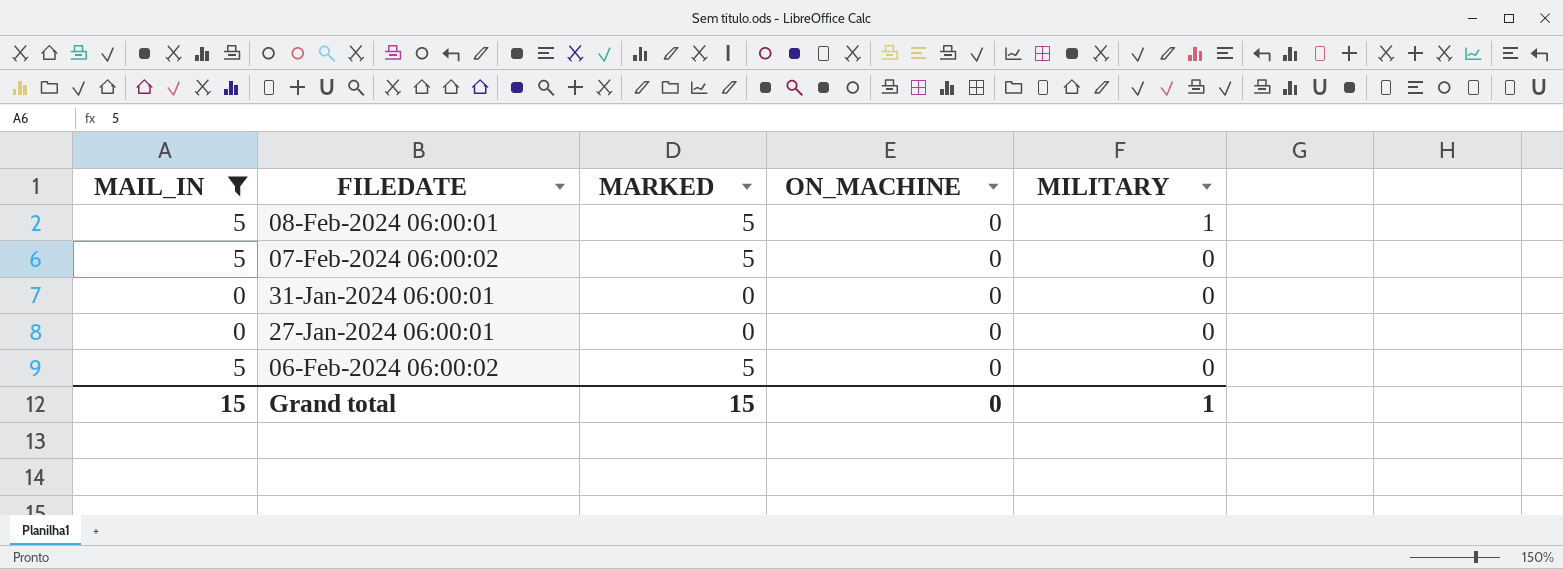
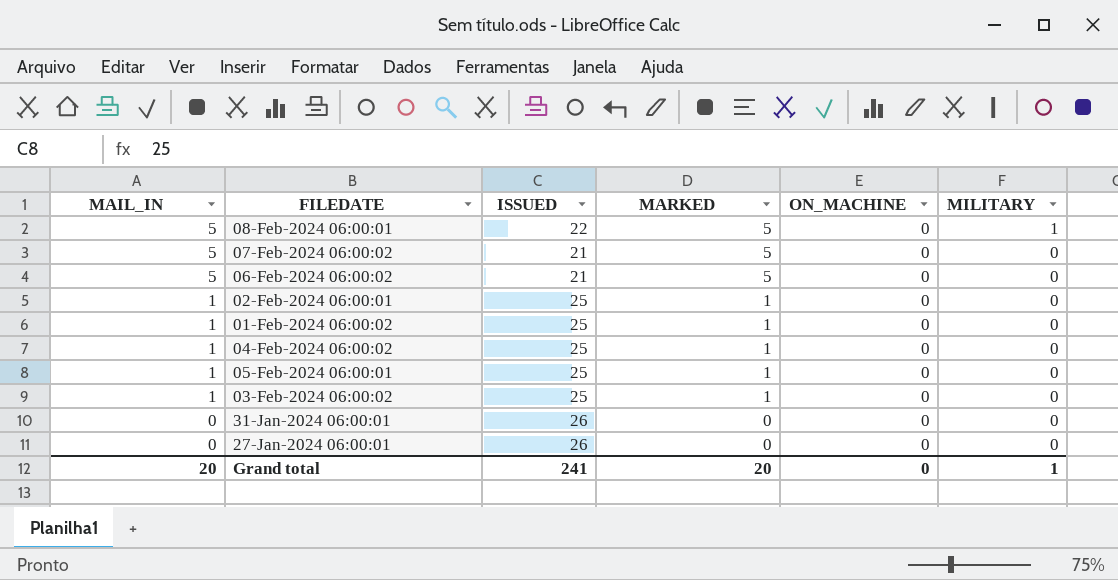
filter: MAIL_IN != 1 -> none
row order: MILITARY descending -> MAIL_IN descending
column ISSUED | position: none -> 3
Grand total | MAIL_IN: 15 -> 20
Grand total | MARKED: 15 -> 20

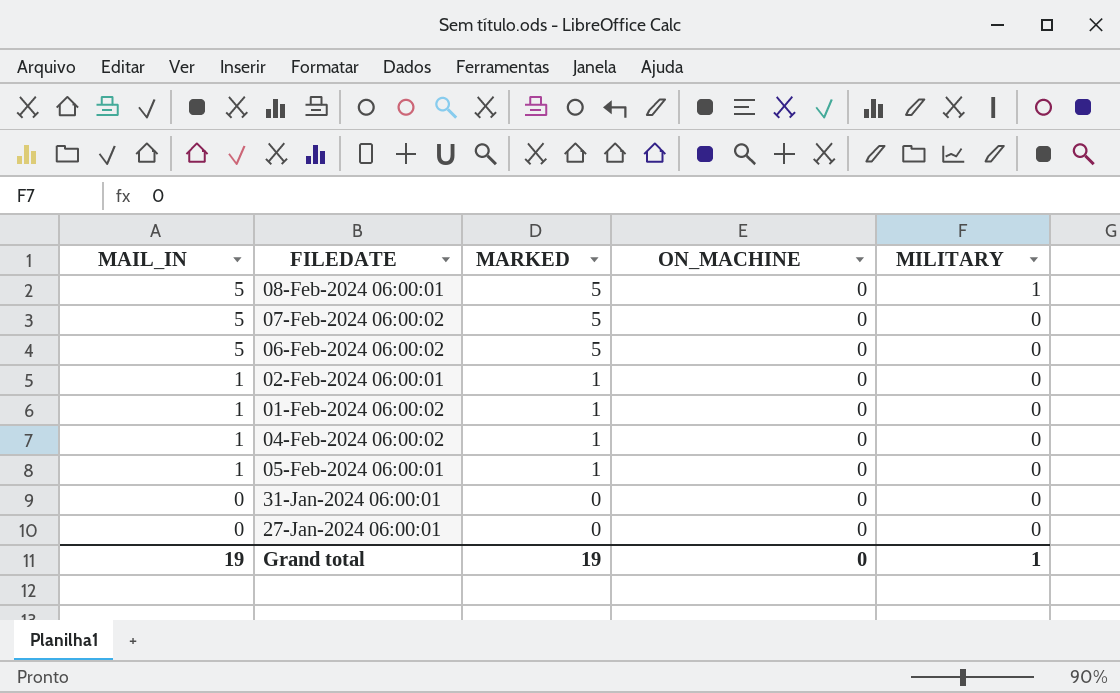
column ISSUED | position: 3 -> none
row 03-Feb-2024 06:00:02: 1 | 25 | 1 | 0 | 0 -> none
Grand total | MAIL_IN: 20 -> 19
Grand total | MARKED: 20 -> 19

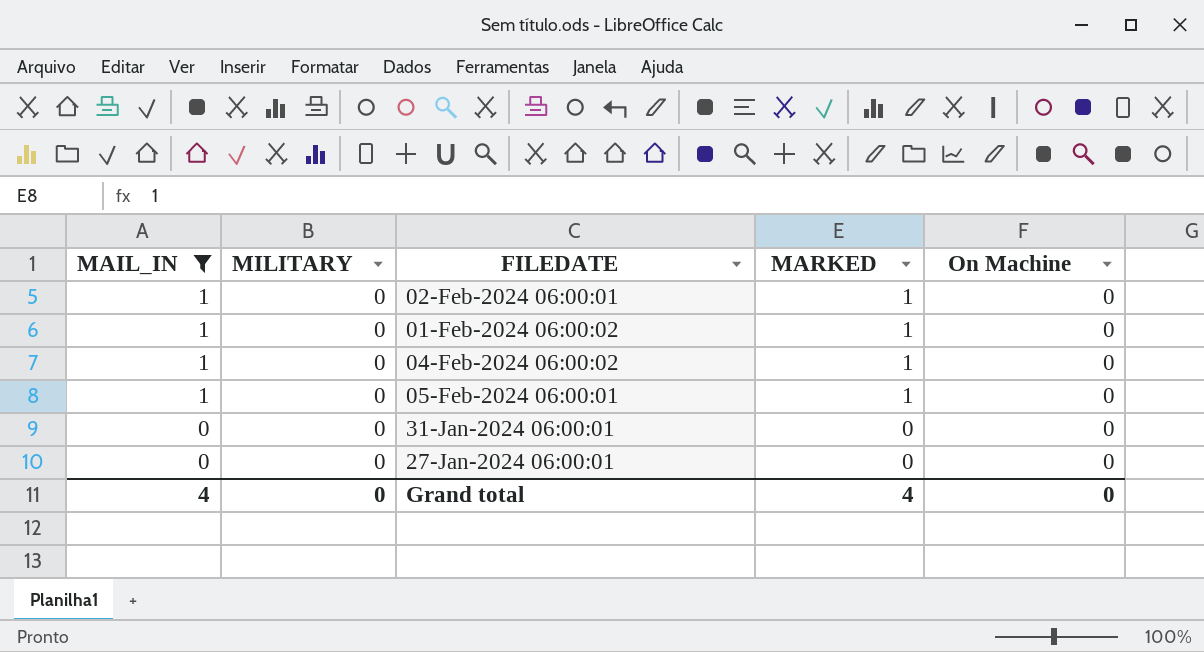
filter: none -> MAIL_IN != 5
column MILITARY | position: 5 -> 2
column name: ON_MACHINE -> On Machine
Grand total | MAIL_IN: 19 -> 4
Grand total | MILITARY: 1 -> 0
Grand total | MARKED: 19 -> 4

